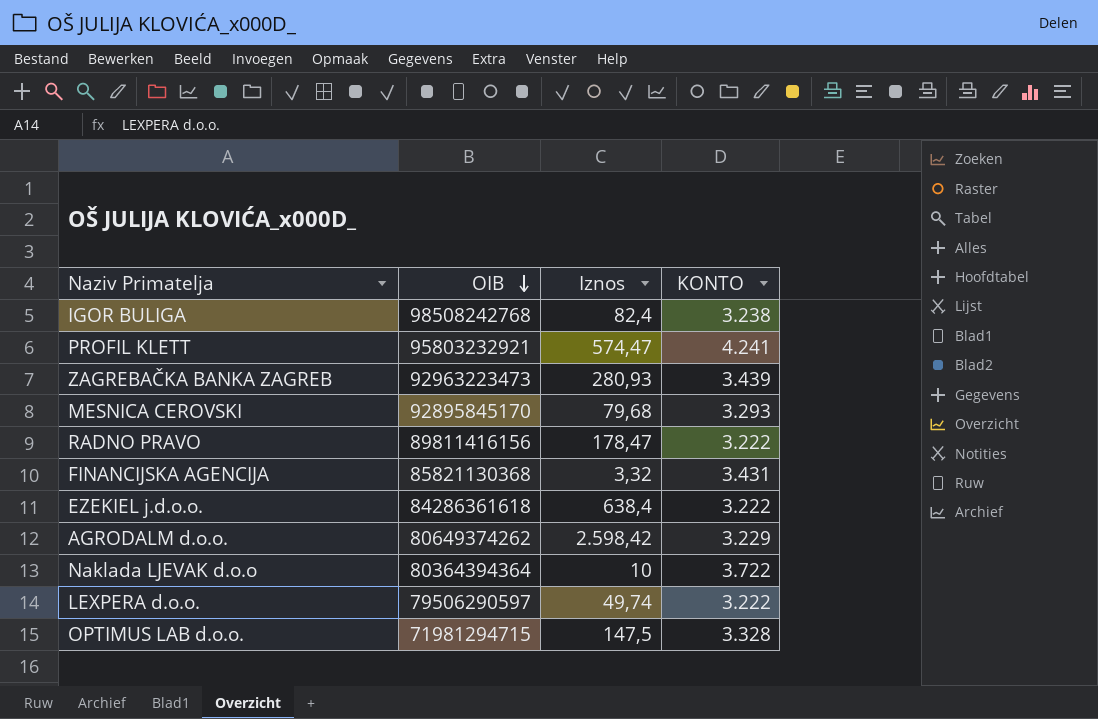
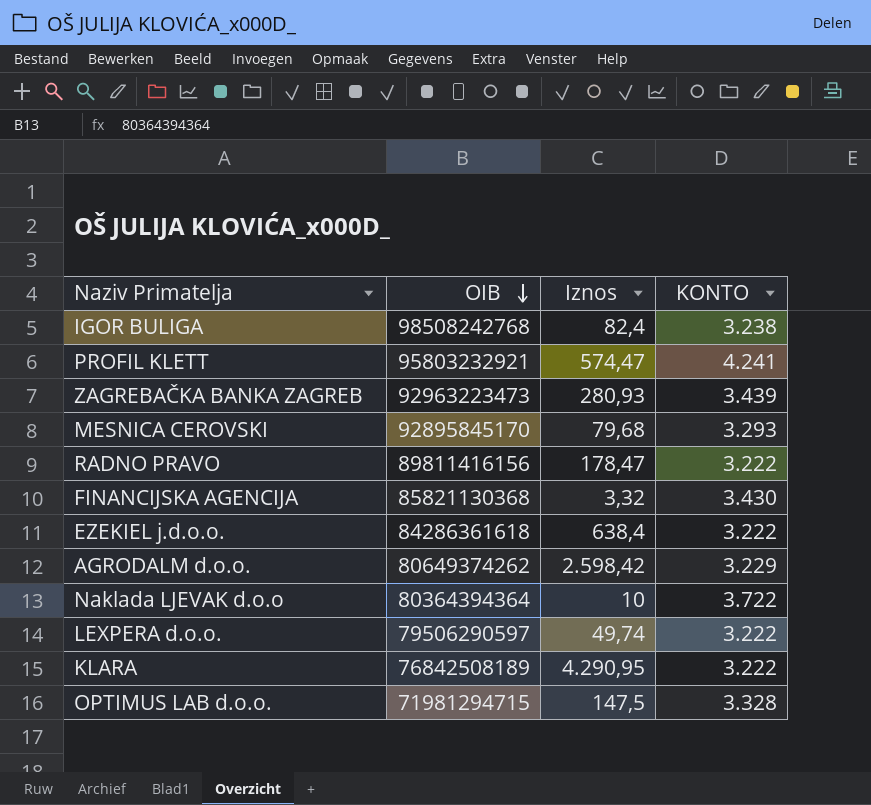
FINANCIJSKA AGENCIJA | KONTO: 3.431 -> 3.430
row KLARA: none -> 76842508189 | 4.290,95 | 3.222

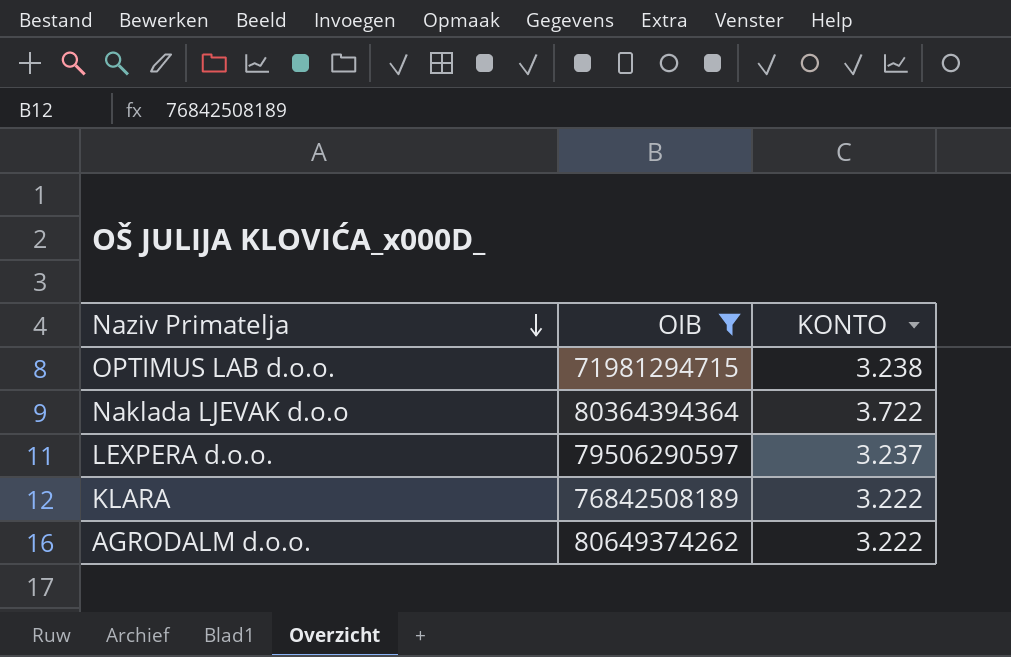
filter: none -> OIB <= 80649374262
row order: OIB descending -> Naziv Primatelja descending
column Iznos | position: 3 -> none
OPTIMUS LAB d.o.o. | KONTO: 3.328 -> 3.238
LEXPERA d.o.o. | KONTO: 3.222 -> 3.237
AGRODALM d.o.o. | KONTO: 3.229 -> 3.222

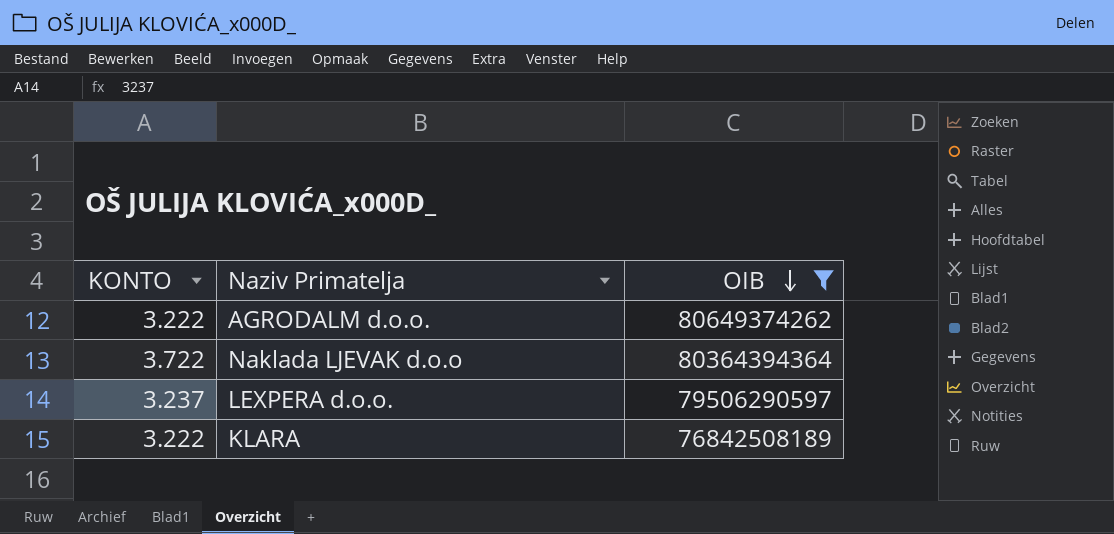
row order: Naziv Primatelja descending -> OIB descending
column KONTO | position: 3 -> 1
row OPTIMUS LAB d.o.o.: 71981294715 | 3.238 -> none

